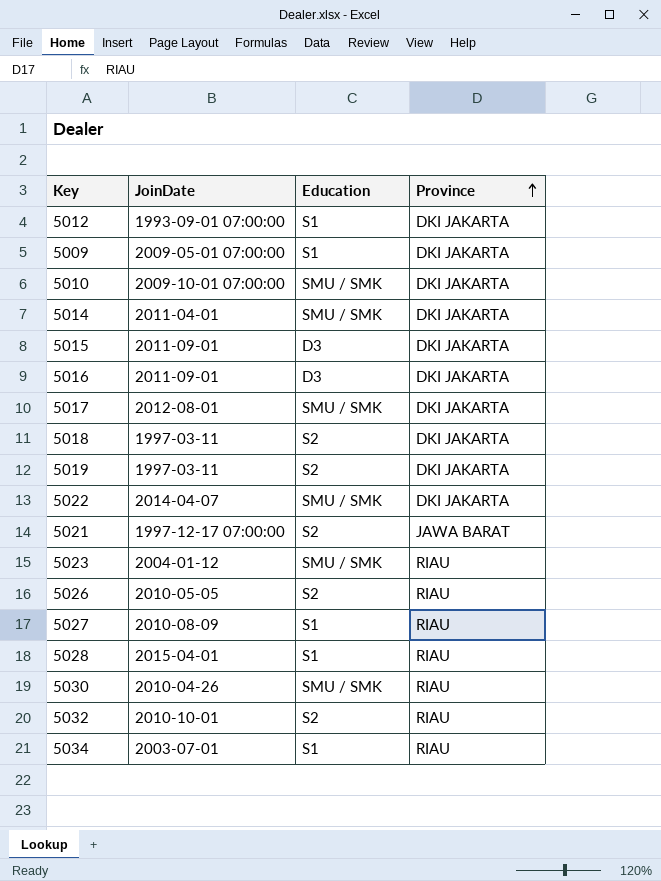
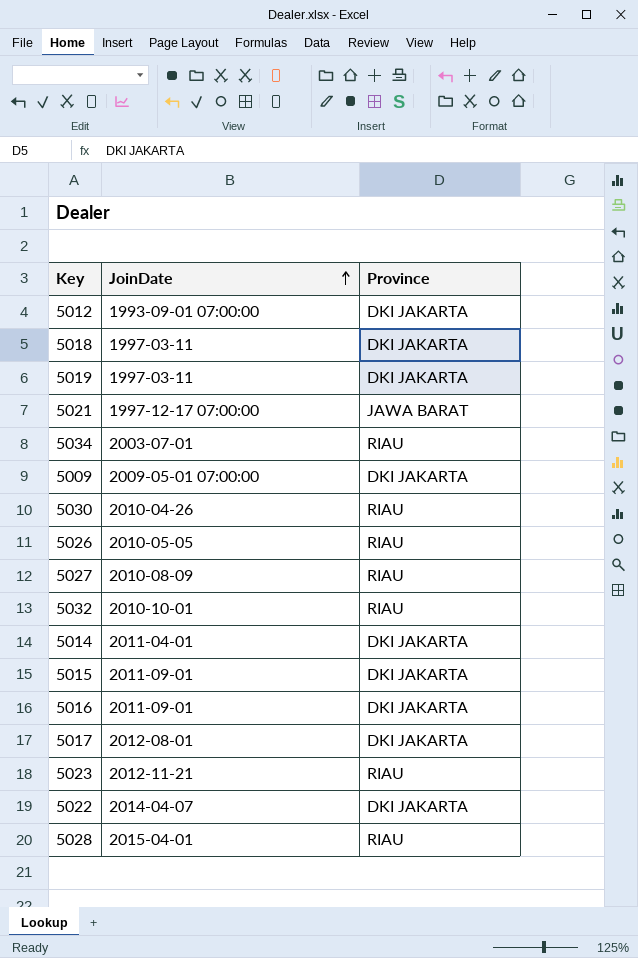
row order: Province ascending -> JoinDate ascending
column Education | position: 3 -> none
row 5010: 2009-10-01 07:00:00 | SMU / SMK | DKI JAKARTA -> none
5023 | JoinDate: 2004-01-12 -> 2012-11-21

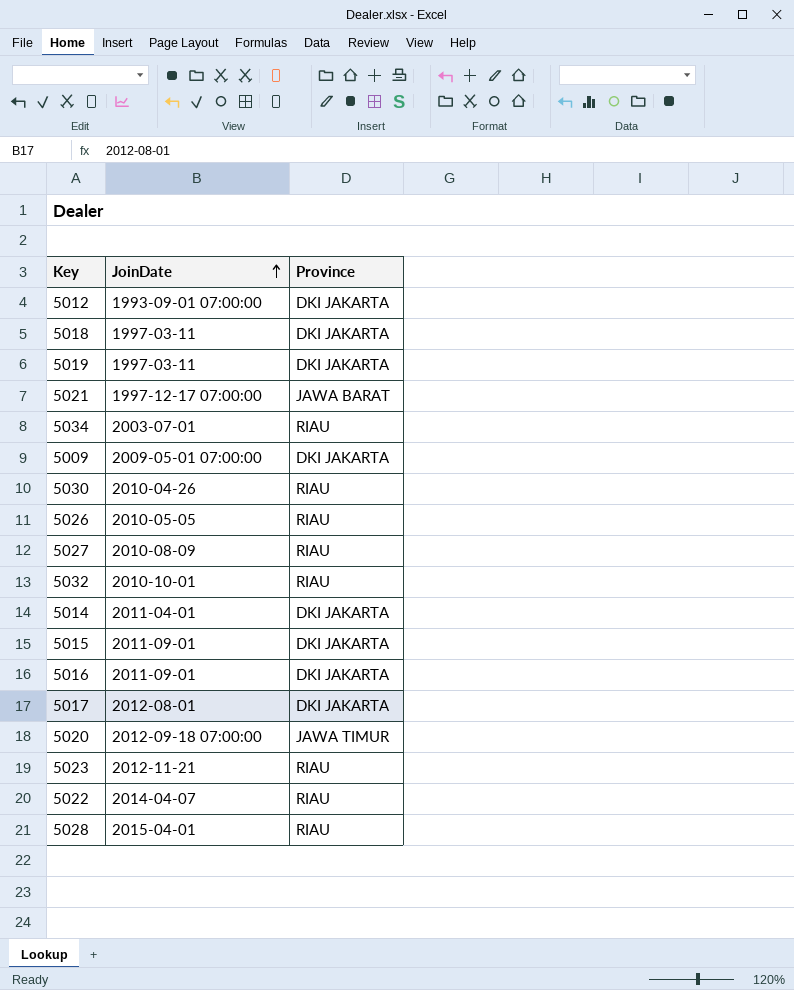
row 5020: none -> 2012-09-18 07:00:00 | JAWA TIMUR
5022 | Province: DKI JAKARTA -> RIAU

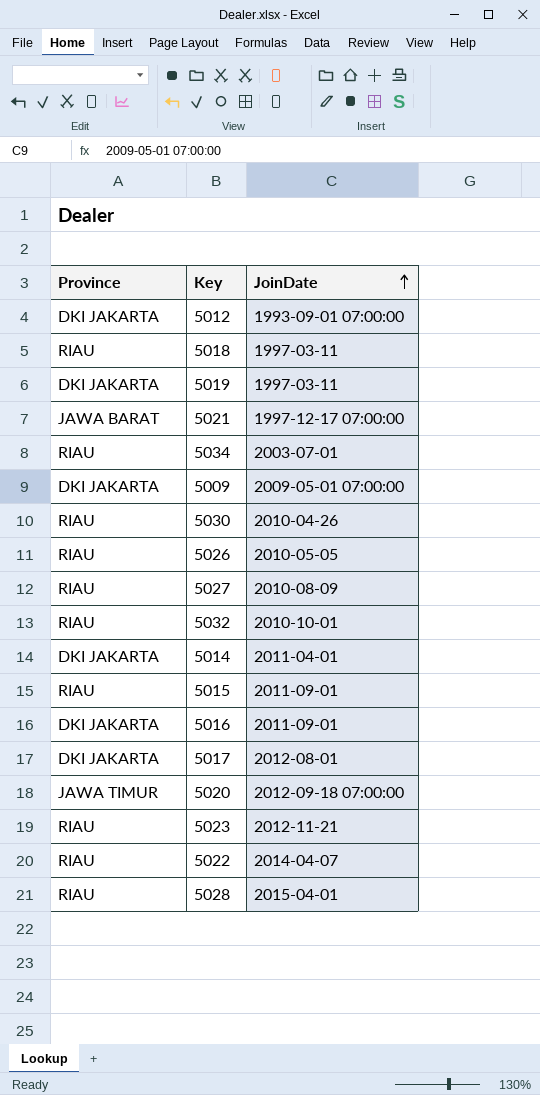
column Province | position: 3 -> 1
5018 | Province: DKI JAKARTA -> RIAU
5015 | Province: DKI JAKARTA -> RIAU

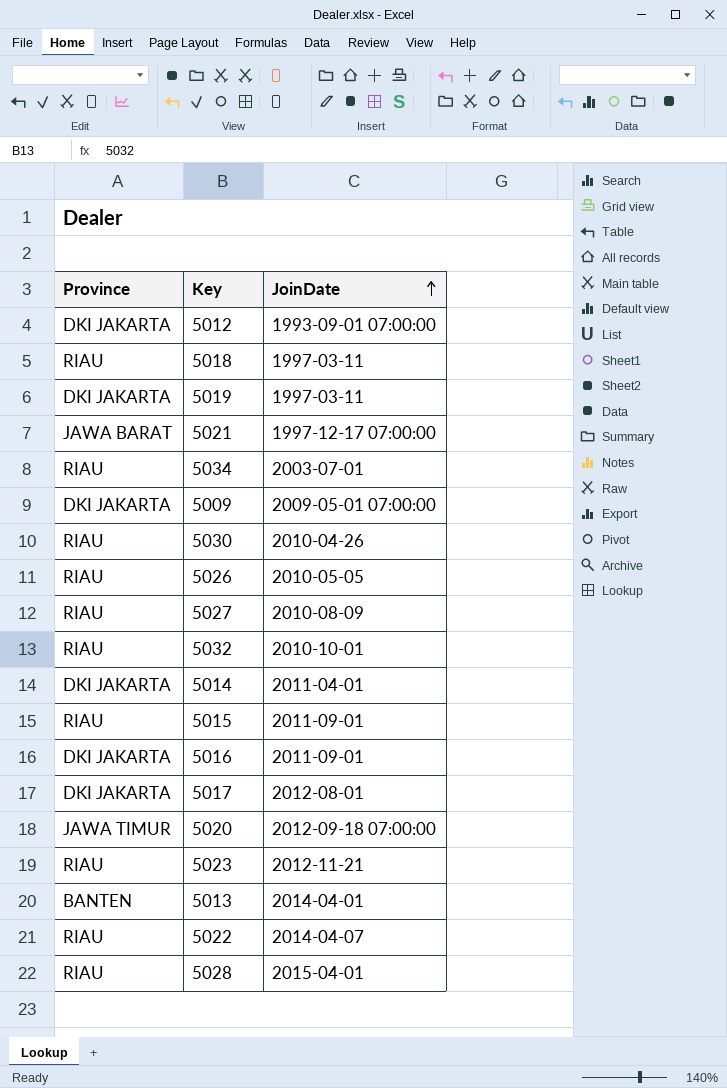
row 5013: none -> BANTEN | 2014-04-01

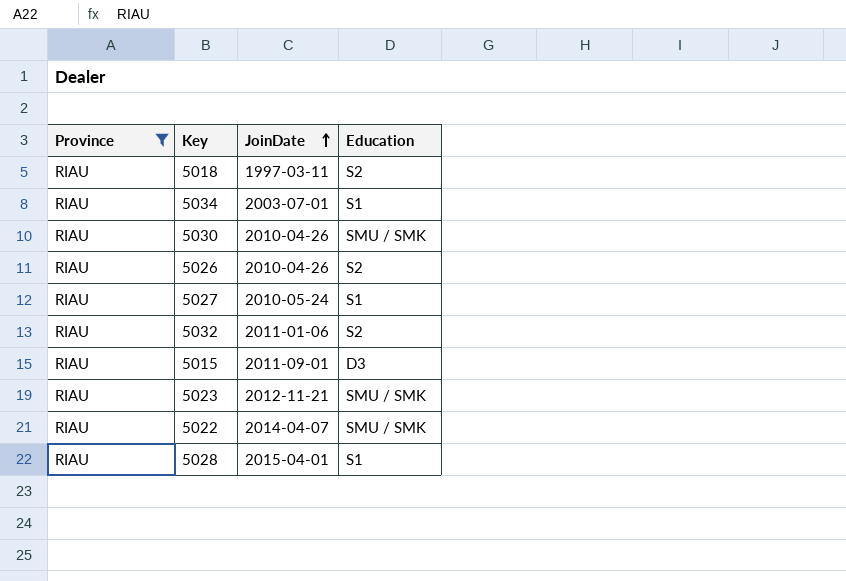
filter: none -> Province = RIAU
column Education | position: none -> 4
5026 | JoinDate: 2010-05-05 -> 2010-04-26
5027 | JoinDate: 2010-08-09 -> 2010-05-24
5032 | JoinDate: 2010-10-01 -> 2011-01-06

